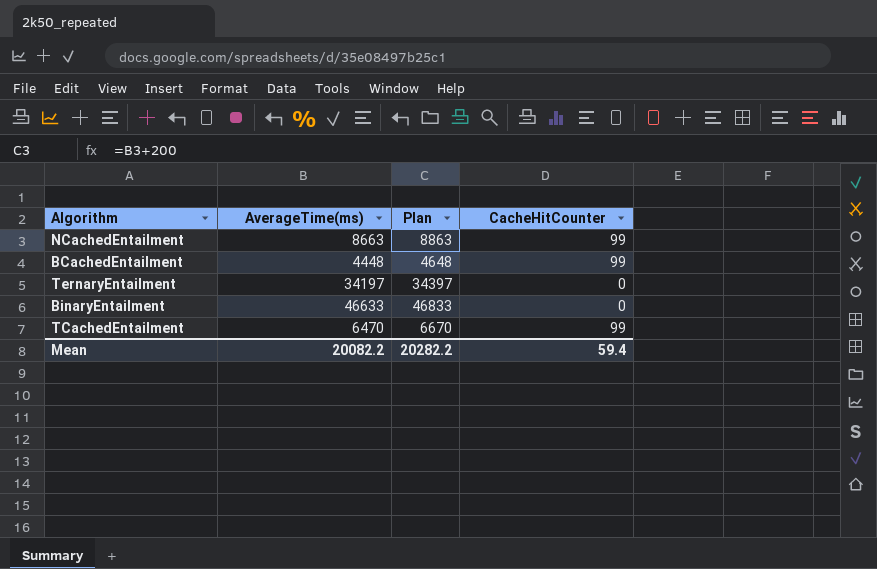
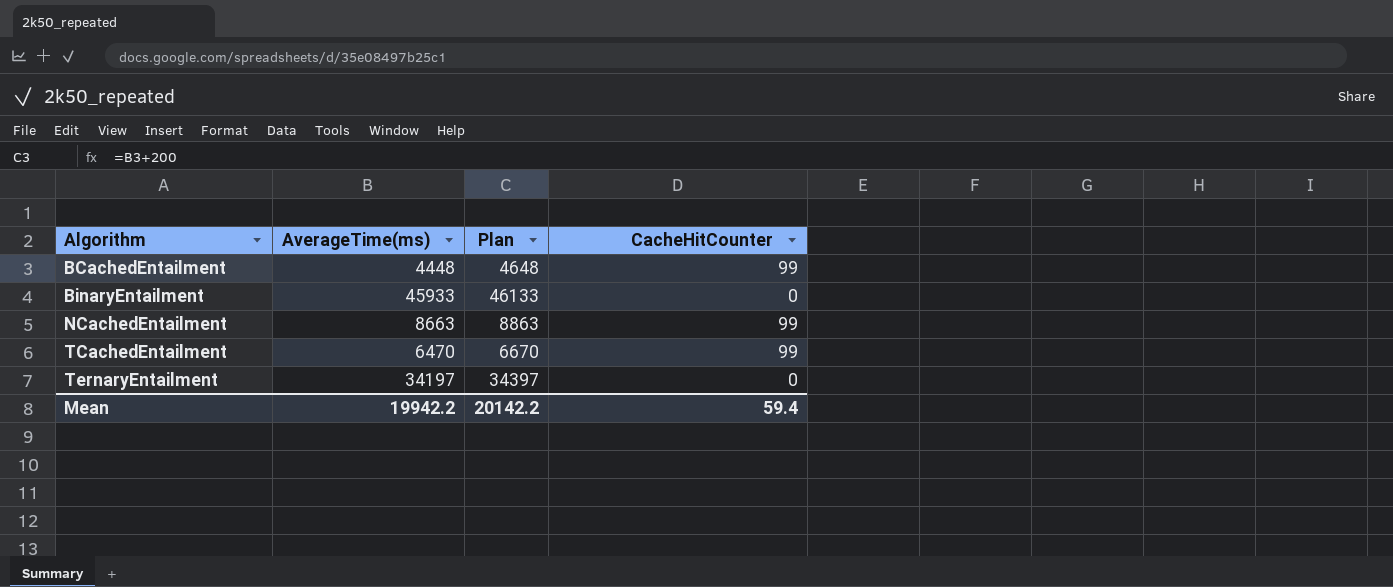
row order: none -> Algorithm ascending
BinaryEntailment | AverageTime(ms): 46633 -> 45933
BinaryEntailment | Plan: 46833 -> 46133
Mean | AverageTime(ms): 20082.2 -> 19942.2
Mean | Plan: 20282.2 -> 20142.2

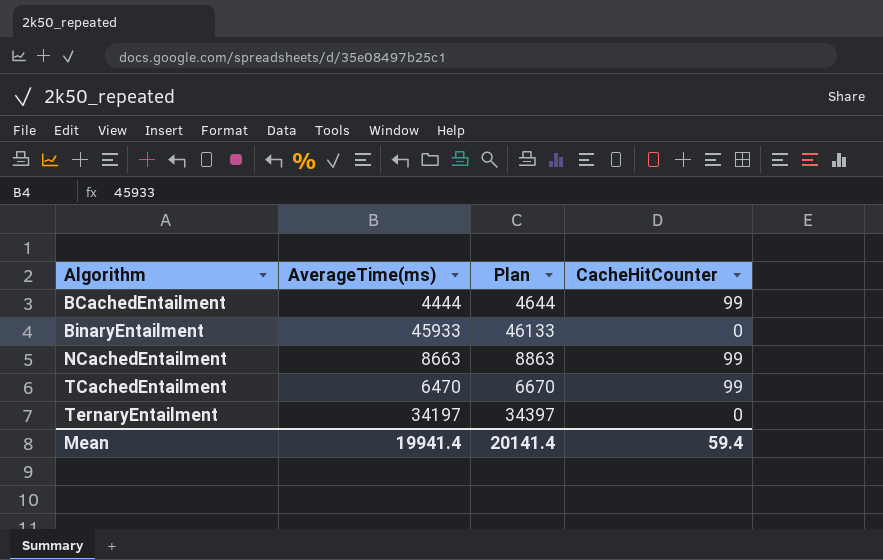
BCachedEntailment | AverageTime(ms): 4448 -> 4444
BCachedEntailment | Plan: 4648 -> 4644
Mean | AverageTime(ms): 19942.2 -> 19941.4
Mean | Plan: 20142.2 -> 20141.4

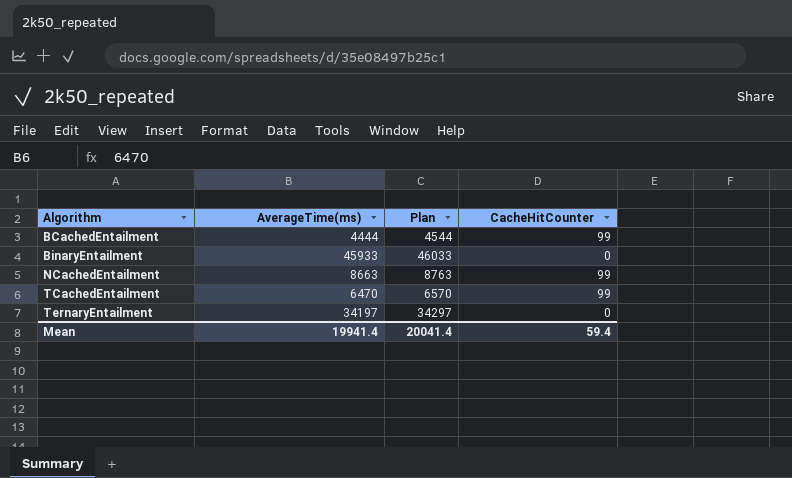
column Plan | formula: [AverageTime(ms)] + 200 -> [AverageTime(ms)] + 100
Mean | Plan: 20141.4 -> 20041.4

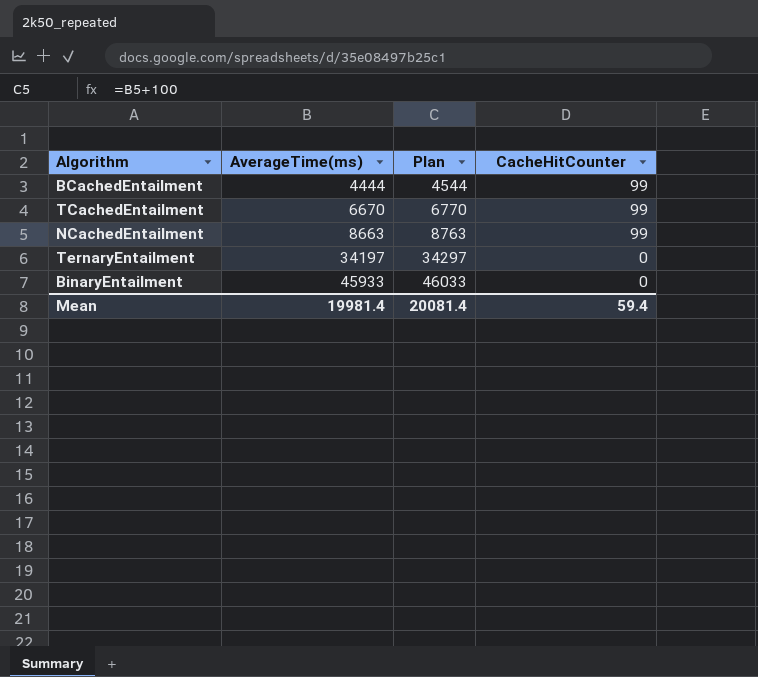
row order: Algorithm ascending -> AverageTime(ms) ascending
TCachedEntailment | AverageTime(ms): 6470 -> 6670
TCachedEntailment | Plan: 6570 -> 6770
Mean | AverageTime(ms): 19941.4 -> 19981.4
Mean | Plan: 20041.4 -> 20081.4

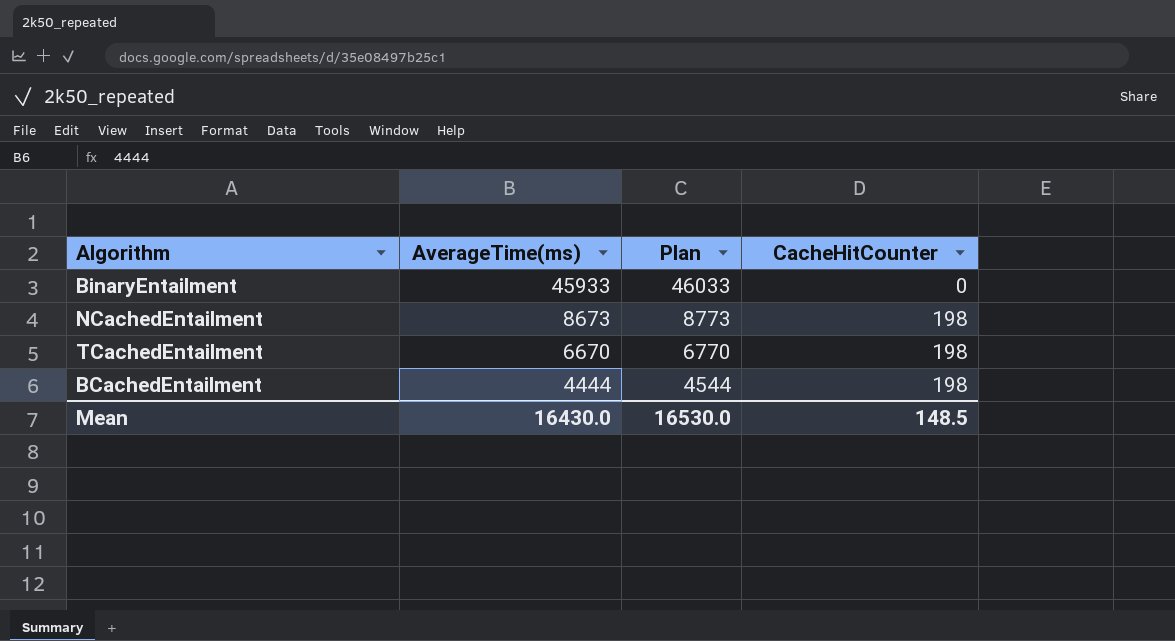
row order: AverageTime(ms) ascending -> AverageTime(ms) descending
row TernaryEntailment: 34197 | 34297 | 0 -> none
NCachedEntailment | AverageTime(ms): 8663 -> 8673
NCachedEntailment | Plan: 8763 -> 8773
NCachedEntailment | CacheHitCounter: 99 -> 198
TCachedEntailment | CacheHitCounter: 99 -> 198
BCachedEntailment | CacheHitCounter: 99 -> 198
Mean | AverageTime(ms): 19981.4 -> 16430.0
Mean | Plan: 20081.4 -> 16530.0
Mean | CacheHitCounter: 59.4 -> 148.5

